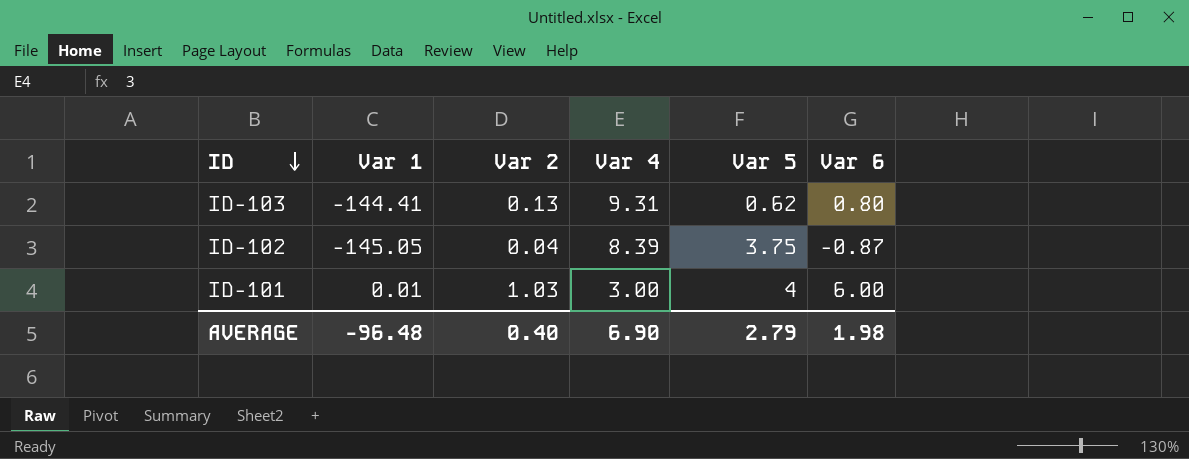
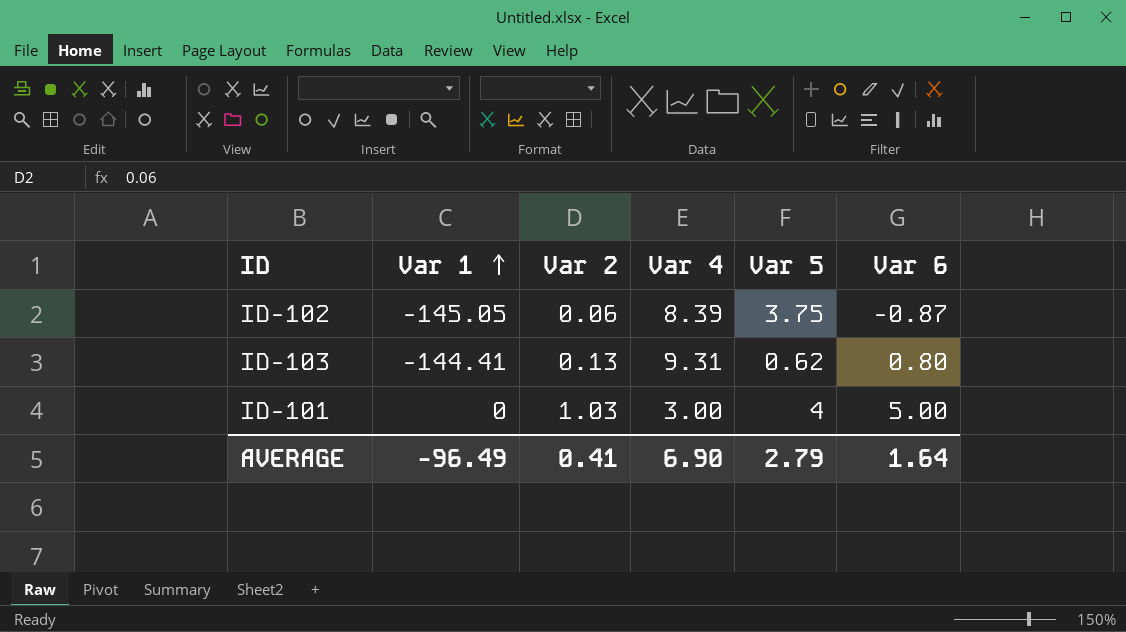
row order: ID descending -> Var 1 ascending
ID-102 | Var 2: 0.04 -> 0.06
ID-101 | Var 1: 0.01 -> 0
ID-101 | Var 6: 6.00 -> 5.00
AVERAGE | Var 1: -96.48 -> -96.49
AVERAGE | Var 2: 0.40 -> 0.41
AVERAGE | Var 6: 1.98 -> 1.64

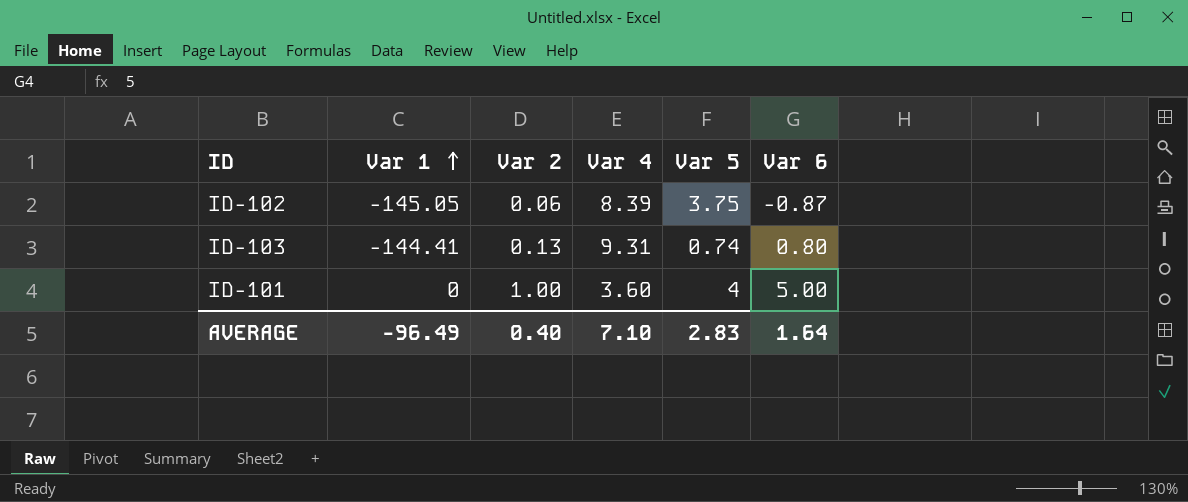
ID-103 | Var 5: 0.62 -> 0.74
ID-101 | Var 2: 1.03 -> 1.00
ID-101 | Var 4: 3.00 -> 3.60
AVERAGE | Var 2: 0.41 -> 0.40
AVERAGE | Var 4: 6.90 -> 7.10
AVERAGE | Var 5: 2.79 -> 2.83

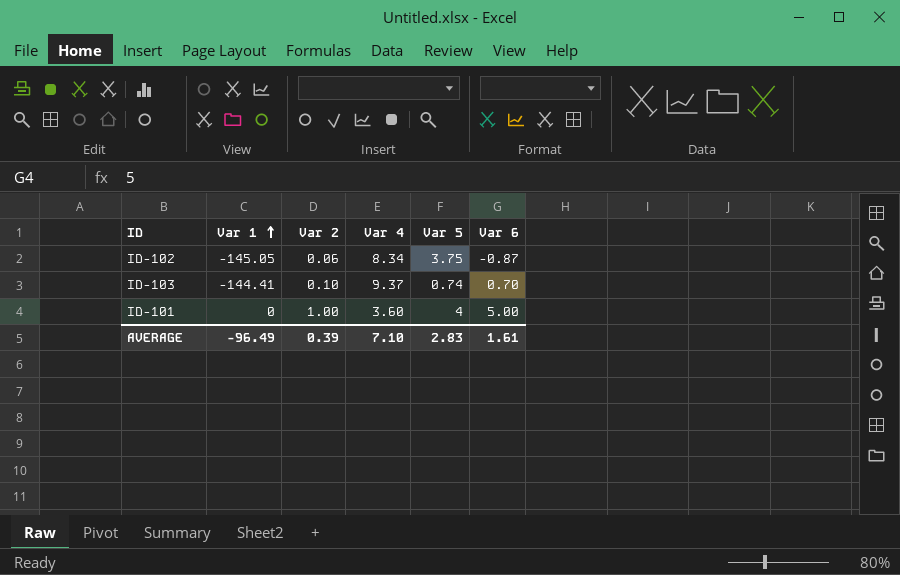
ID-102 | Var 4: 8.39 -> 8.34
ID-103 | Var 2: 0.13 -> 0.10
ID-103 | Var 4: 9.31 -> 9.37
ID-103 | Var 6: 0.80 -> 0.70
AVERAGE | Var 2: 0.40 -> 0.39
AVERAGE | Var 6: 1.64 -> 1.61

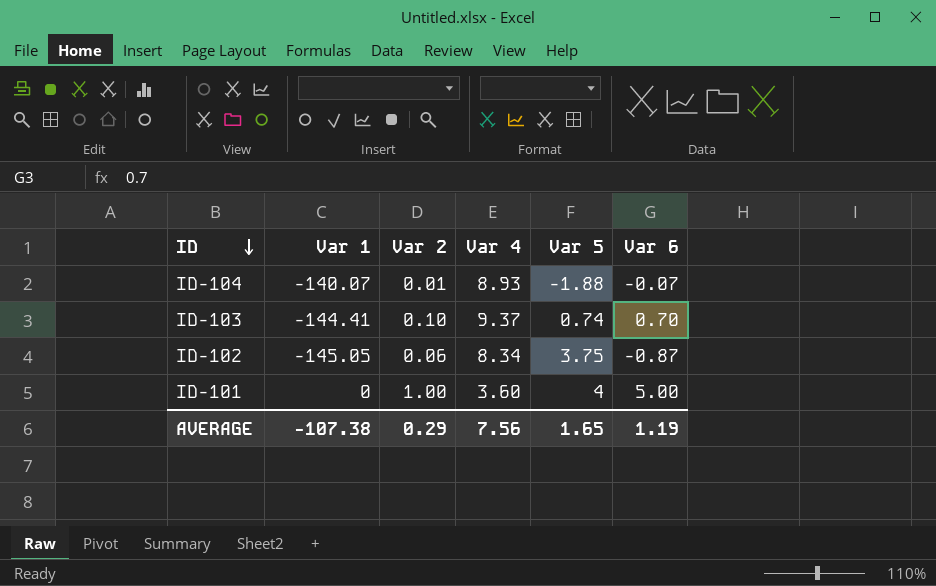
row order: Var 1 ascending -> ID descending
row ID-104: none -> -140.07 | 0.01 | 8.93 | -1.88 | -0.07
AVERAGE | Var 1: -96.49 -> -107.38
AVERAGE | Var 2: 0.39 -> 0.29
AVERAGE | Var 4: 7.10 -> 7.56
AVERAGE | Var 5: 2.83 -> 1.65
AVERAGE | Var 6: 1.61 -> 1.19

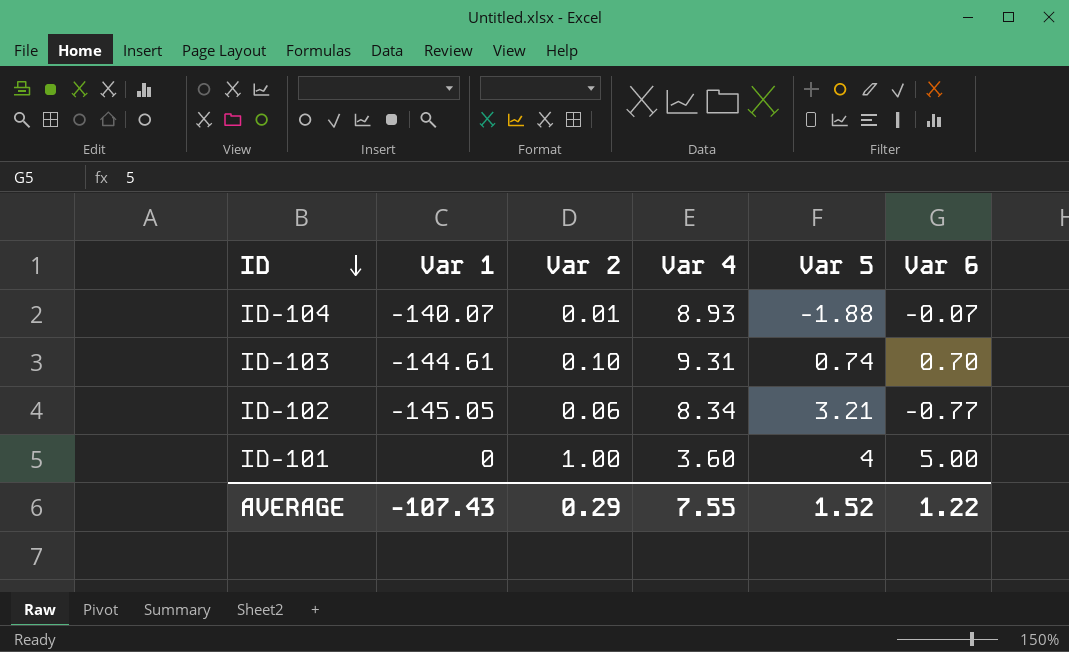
ID-103 | Var 1: -144.41 -> -144.61
ID-103 | Var 4: 9.37 -> 9.31
ID-102 | Var 5: 3.75 -> 3.21
ID-102 | Var 6: -0.87 -> -0.77
AVERAGE | Var 1: -107.38 -> -107.43
AVERAGE | Var 4: 7.56 -> 7.55
AVERAGE | Var 5: 1.65 -> 1.52
AVERAGE | Var 6: 1.19 -> 1.22

